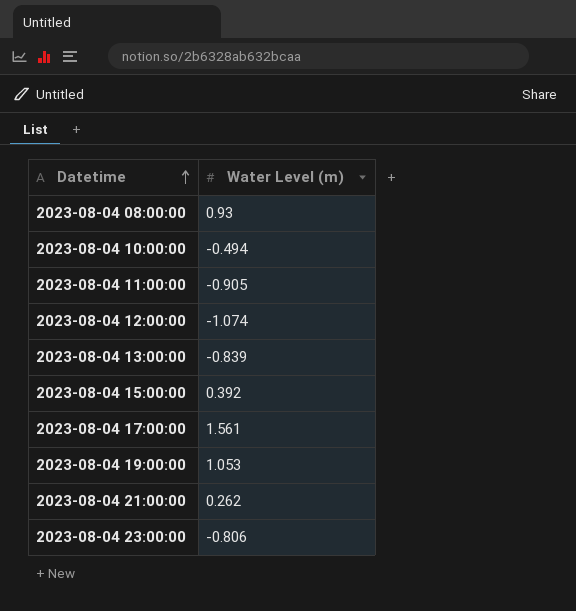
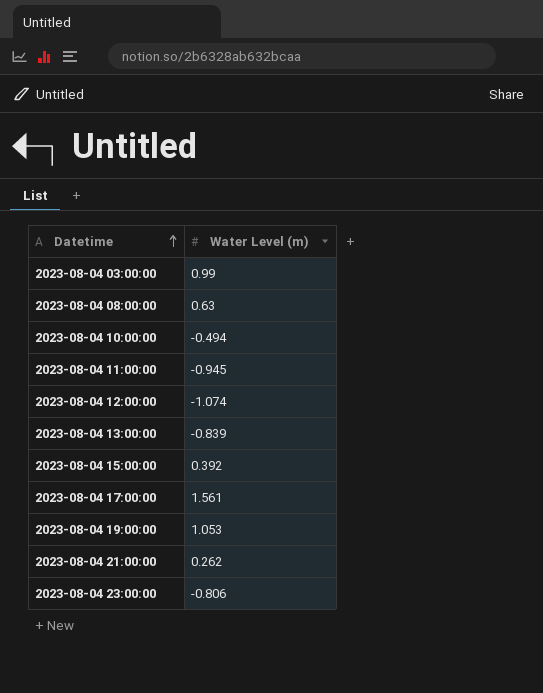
row 2023-08-04 03:00:00: none -> 0.99
2023-08-04 08:00:00 | Water Level (m): 0.93 -> 0.63
2023-08-04 11:00:00 | Water Level (m): -0.905 -> -0.945

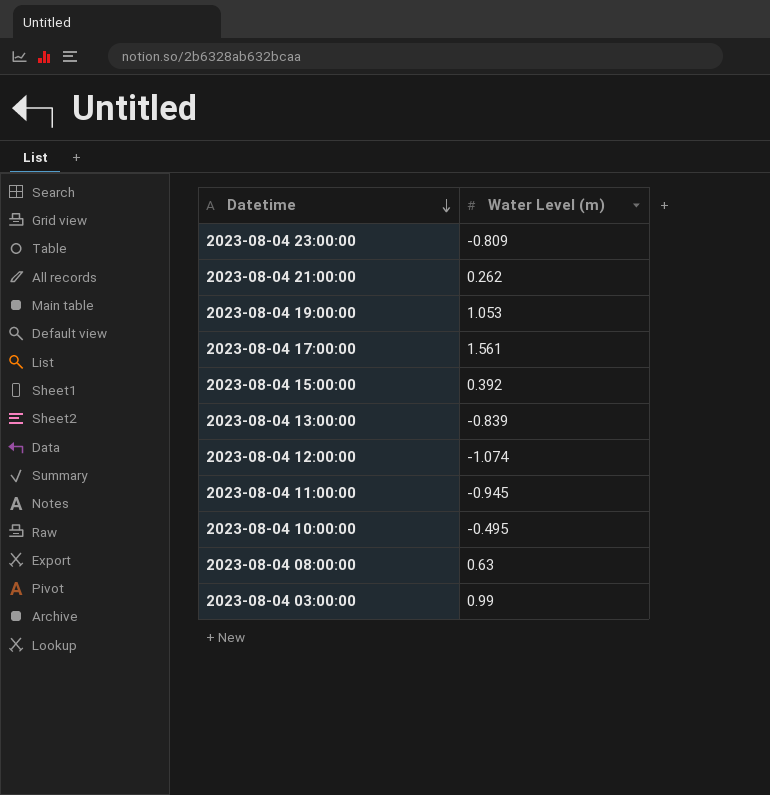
row order: Datetime ascending -> Datetime descending
2023-08-04 23:00:00 | Water Level (m): -0.806 -> -0.809
2023-08-04 10:00:00 | Water Level (m): -0.494 -> -0.495

